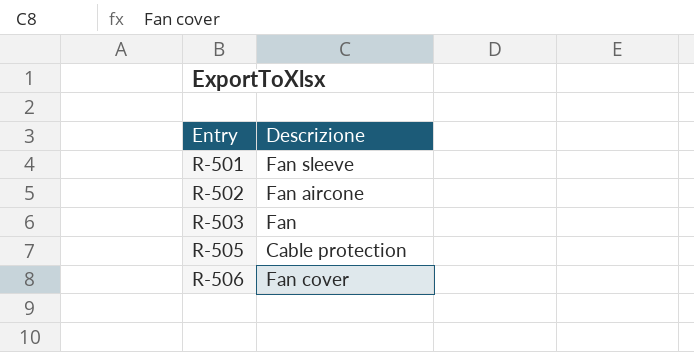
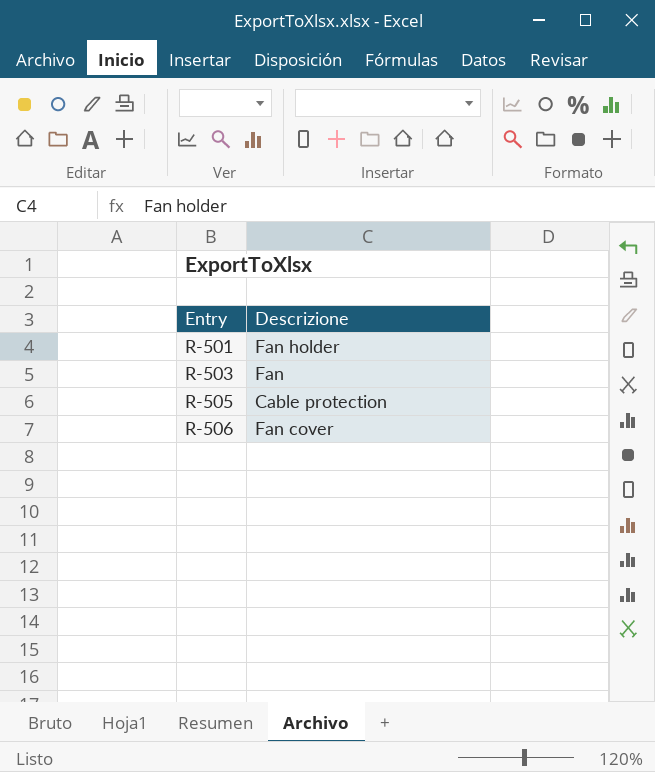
row R-502: Fan aircone -> none
R-501 | Descrizione: Fan sleeve -> Fan holder

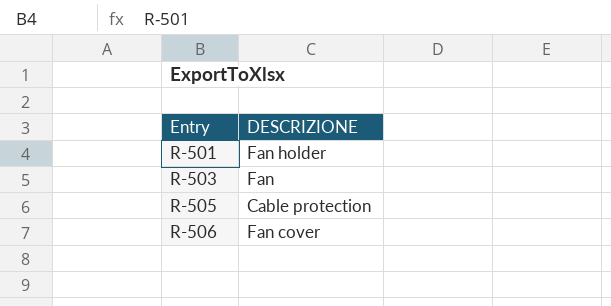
column name: Descrizione -> DESCRIZIONE

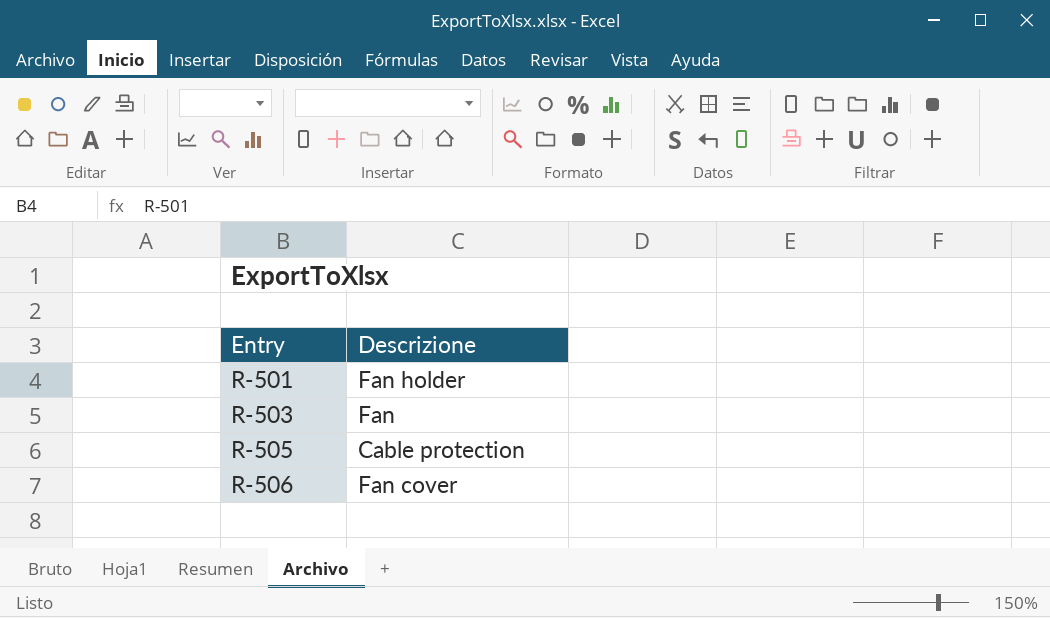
column name: DESCRIZIONE -> Descrizione

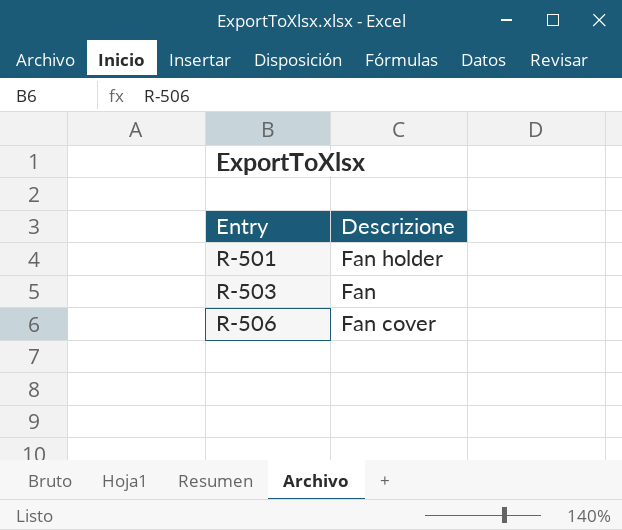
row R-505: Cable protection -> none

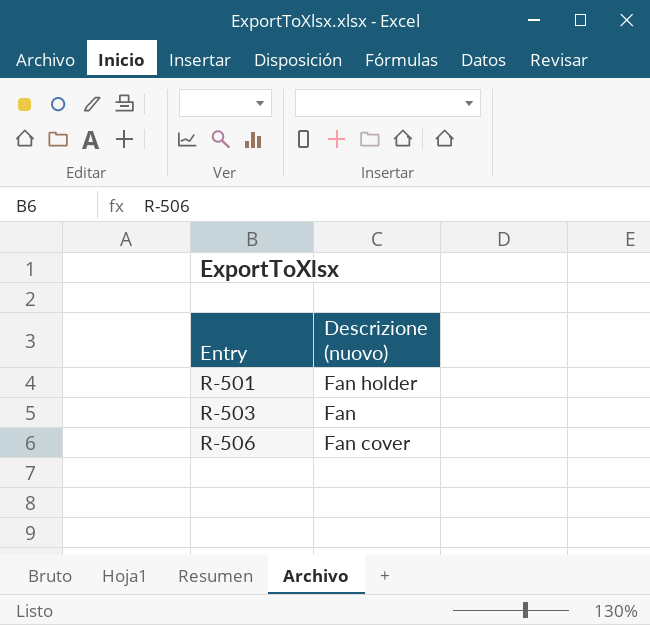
column name: Descrizione -> Descrizione (nuovo)

